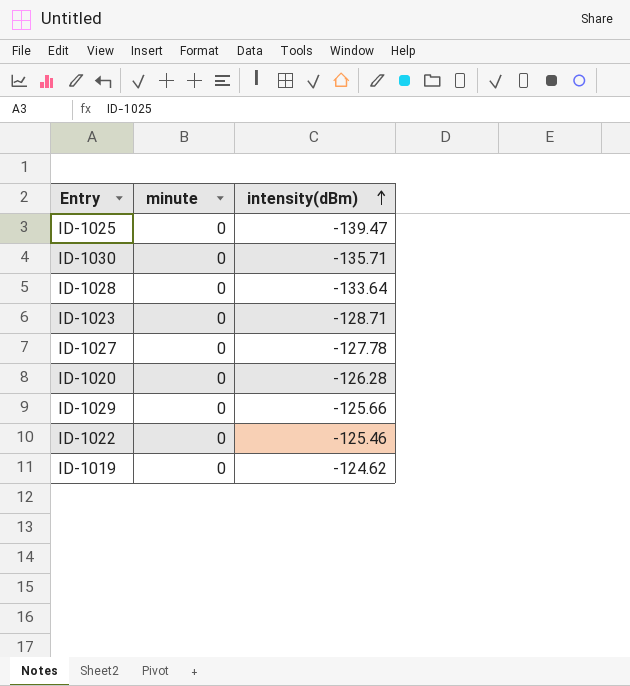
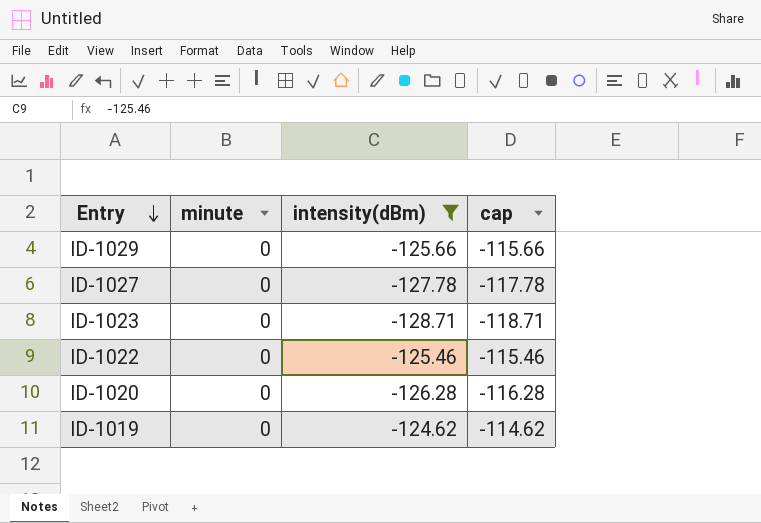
filter: none -> intensity(dBm) >= -128.71
row order: intensity(dBm) ascending -> Entry descending
column cap | formula: none -> [intensity(dBm)] + 10

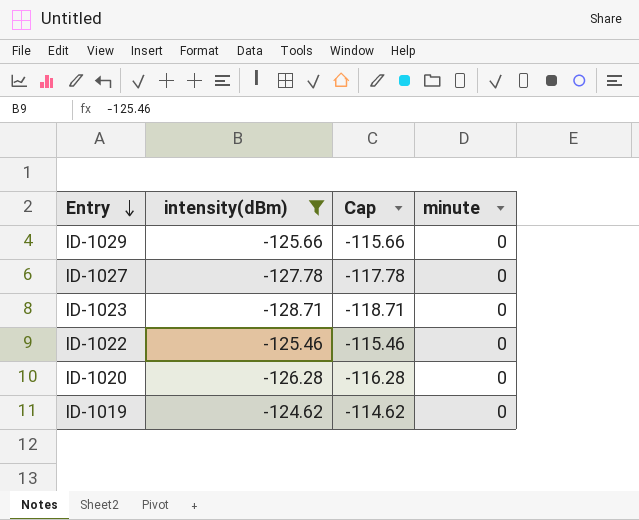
column name: cap -> Cap
column minute | position: 2 -> 4

